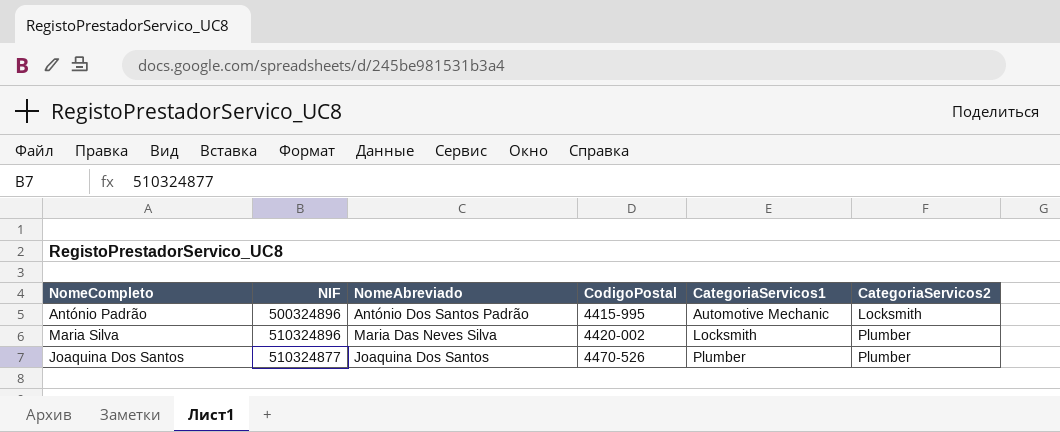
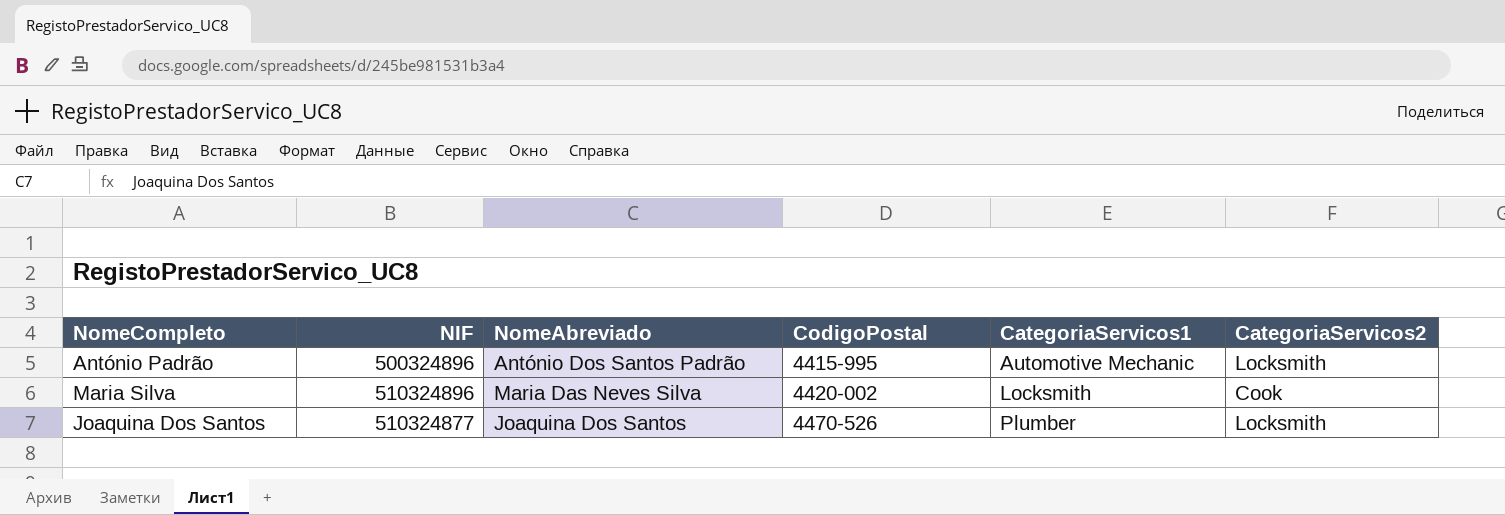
Maria Silva | CategoriaServicos2: Plumber -> Cook
Joaquina Dos Santos | CategoriaServicos2: Plumber -> Locksmith

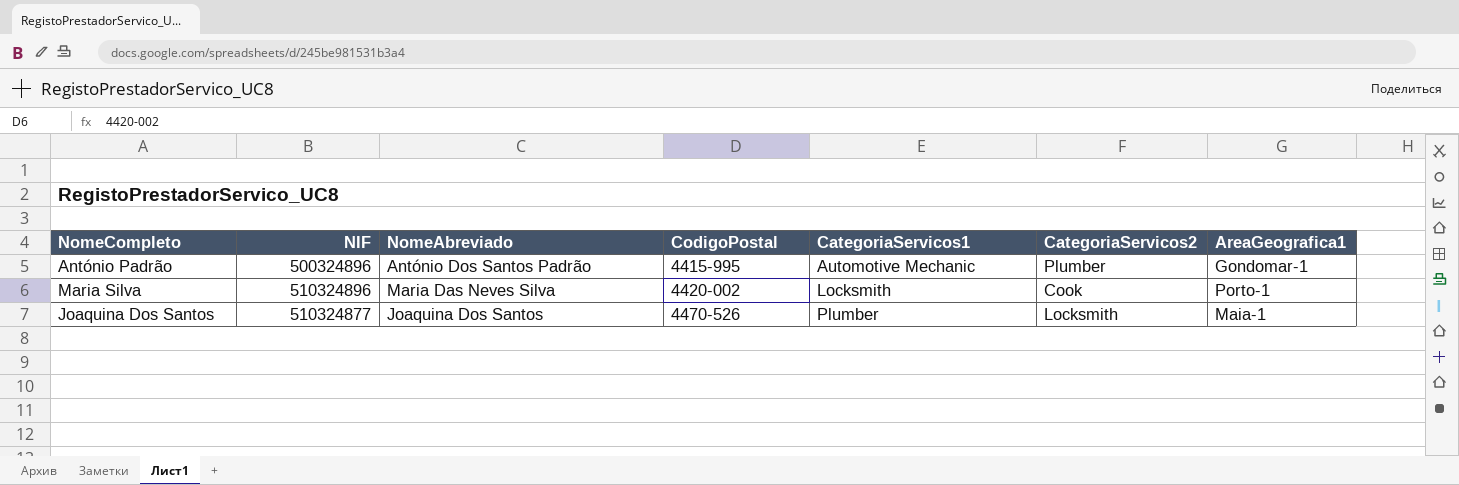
column AreaGeografica1 | position: none -> 7
António Padrão | CategoriaServicos2: Locksmith -> Plumber

